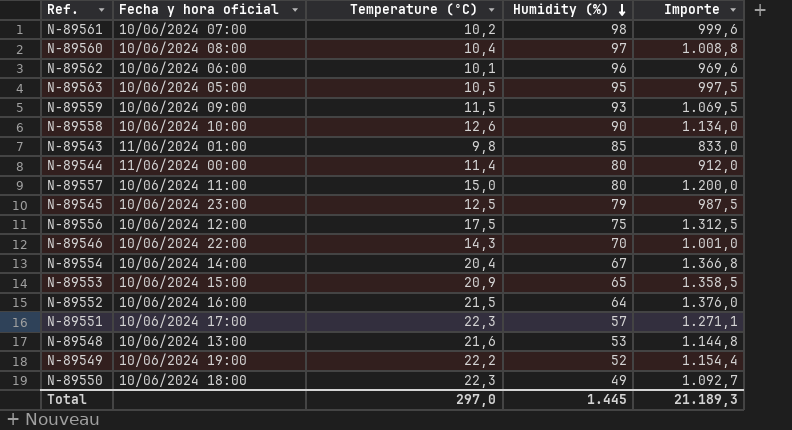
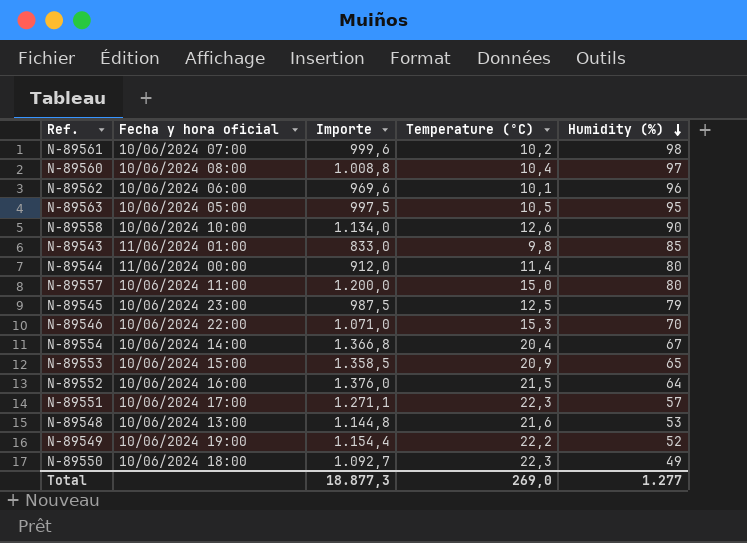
column Importe | position: 5 -> 3
row N-89559: 10/06/2024 09:00 | 11,5 | 93 | 1.069,5 -> none
row N-89556: 10/06/2024 12:00 | 17,5 | 75 | 1.312,5 -> none
N-89546 | Importe: 1.001,0 -> 1.071,0
N-89546 | Temperature (ºC): 14,3 -> 15,3
Total | Importe: 21.189,3 -> 18.877,3
Total | Temperature (ºC): 297,0 -> 269,0
Total | Humidity (%): 1.445 -> 1.277

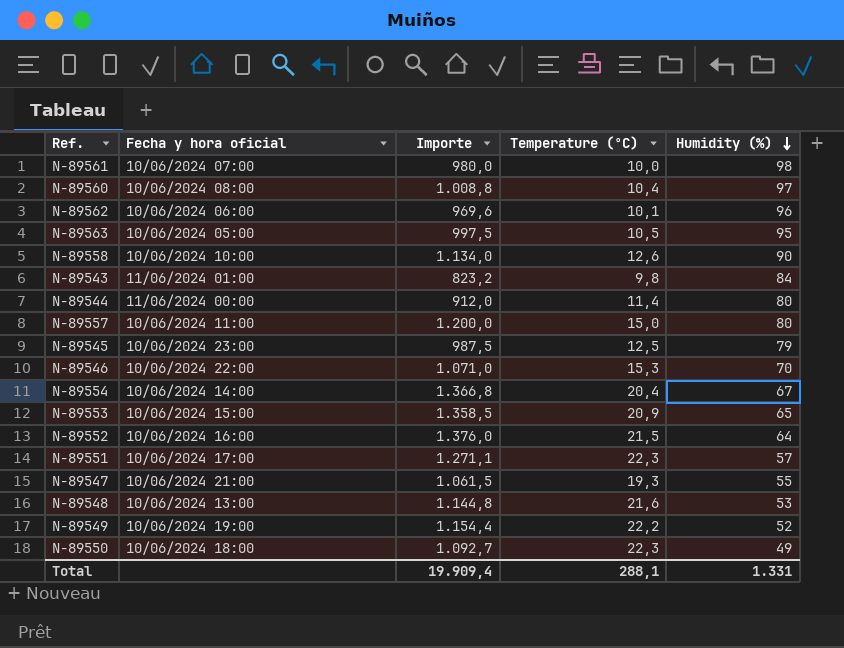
N-89561 | Importe: 999,6 -> 980,0
N-89561 | Temperature (ºC): 10,2 -> 10,0
N-89543 | Importe: 833,0 -> 823,2
N-89543 | Humidity (%): 85 -> 84
row N-89547: none -> 10/06/2024 21:00 | 1.061,5 | 19,3 | 55
Total | Importe: 18.877,3 -> 19.909,4
Total | Temperature (ºC): 269,0 -> 288,1
Total | Humidity (%): 1.277 -> 1.331

